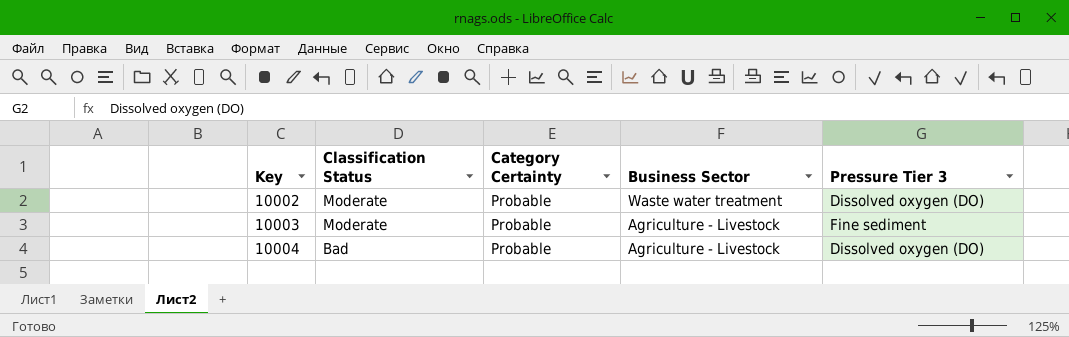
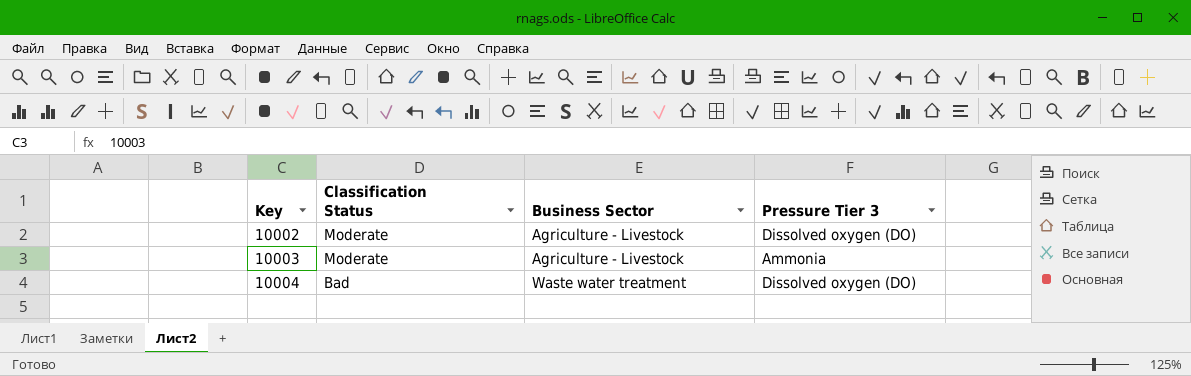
column Category Certainty | position: 3 -> none
10002 | Business Sector: Waste water treatment -> Agriculture - Livestock
10003 | Pressure Tier 3: Fine sediment -> Ammonia
10004 | Business Sector: Agriculture - Livestock -> Waste water treatment

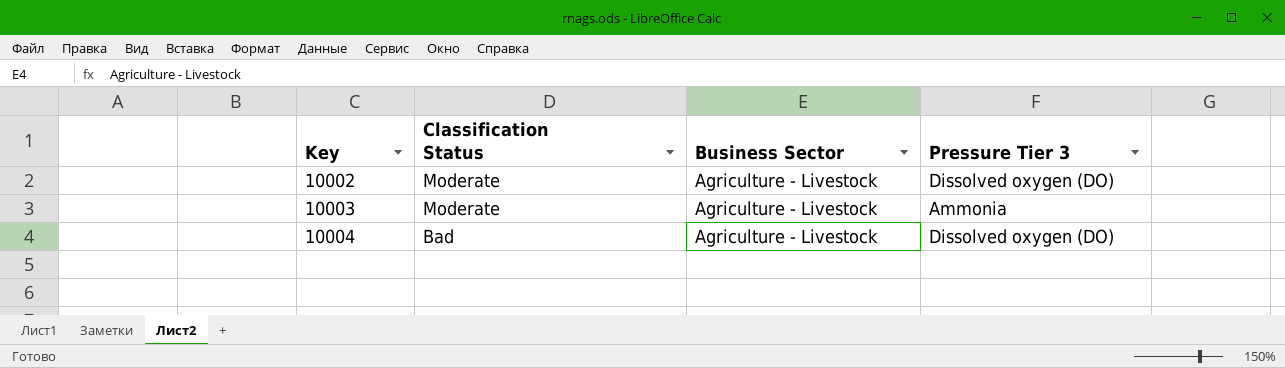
10004 | Business Sector: Waste water treatment -> Agriculture - Livestock

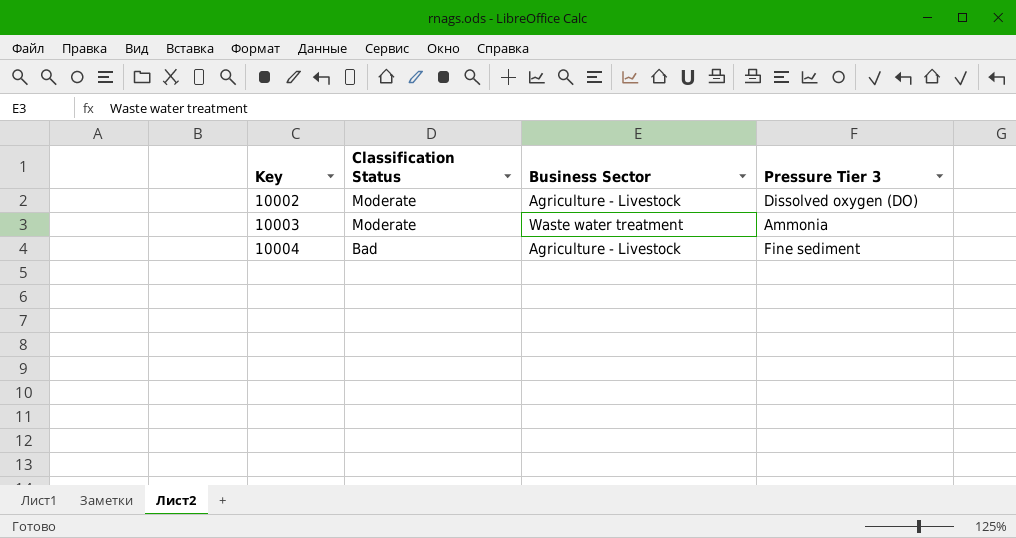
10003 | Business Sector: Agriculture - Livestock -> Waste water treatment
10004 | Pressure Tier 3: Dissolved oxygen (DO) -> Fine sediment

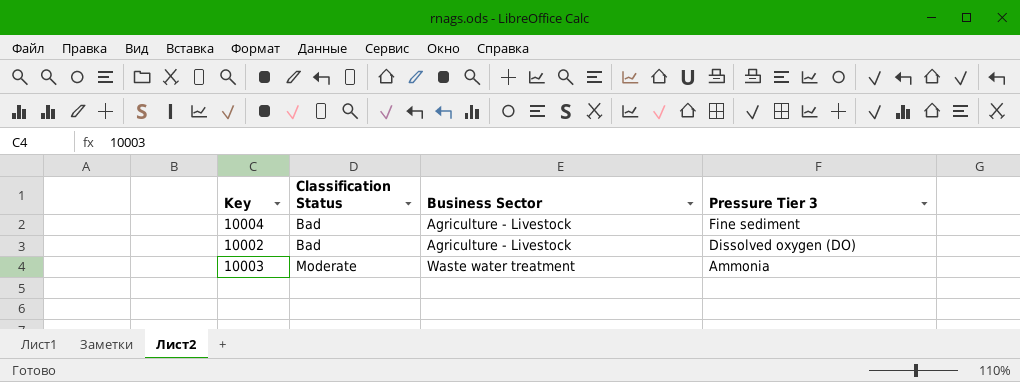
row order: Key ascending -> Classification Status ascending
10002 | Classification Status: Moderate -> Bad

